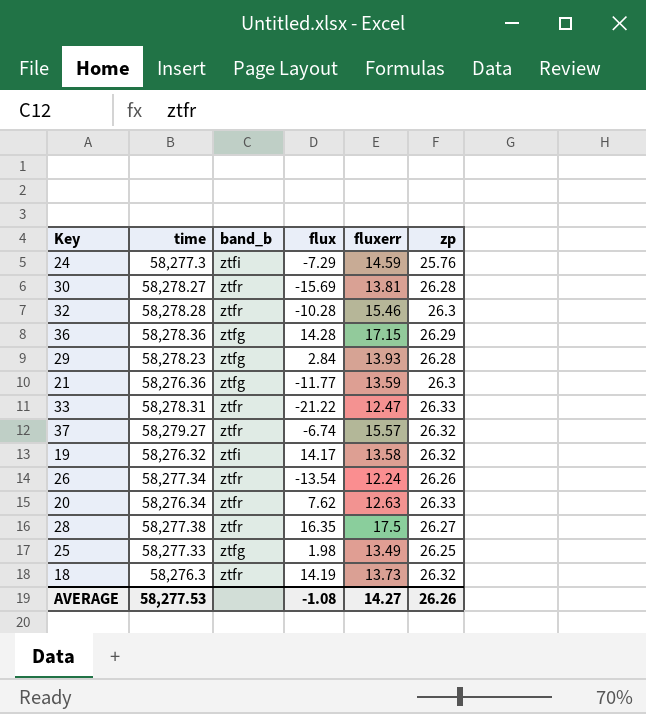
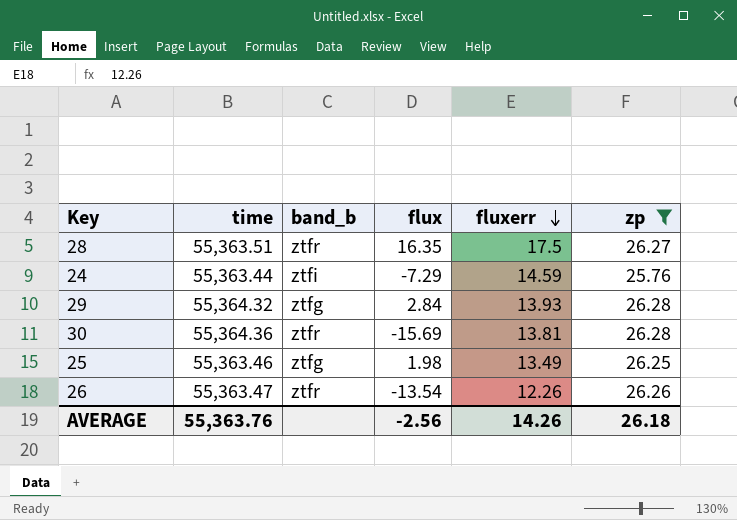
filter: none -> zp <= 26.28
row order: none -> fluxerr descending
28 | time: 58,277.38 -> 55,363.51
24 | time: 58,277.3 -> 55,363.44
29 | time: 58,278.23 -> 55,364.32
30 | time: 58,278.27 -> 55,364.36
25 | time: 58,277.33 -> 55,363.46
26 | time: 58,277.34 -> 55,363.47
26 | fluxerr: 12.24 -> 12.26
AVERAGE | time: 58,277.53 -> 55,363.76
AVERAGE | flux: -1.08 -> -2.56
AVERAGE | fluxerr: 14.27 -> 14.26
AVERAGE | zp: 26.26 -> 26.18

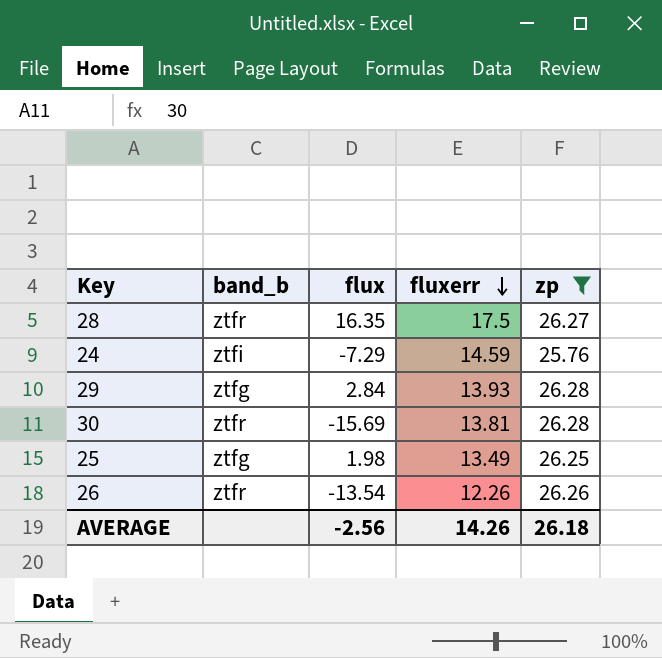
column time | position: 2 -> none

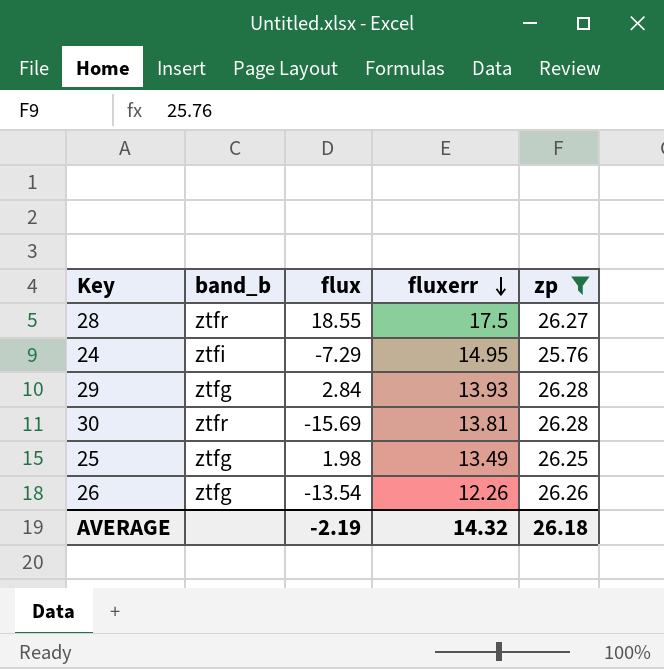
28 | flux: 16.35 -> 18.55
24 | fluxerr: 14.59 -> 14.95
26 | band_b: ztfr -> ztfg
AVERAGE | flux: -2.56 -> -2.19
AVERAGE | fluxerr: 14.26 -> 14.32

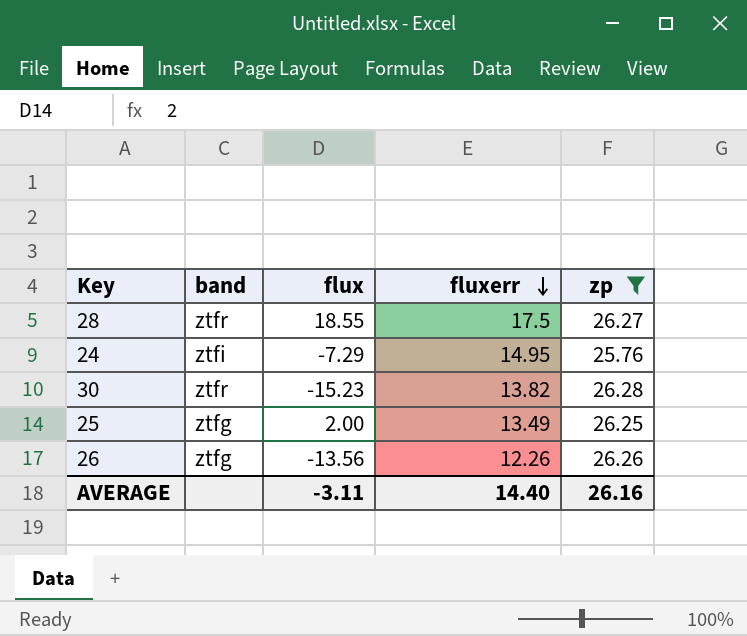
column name: band_b -> band
row 29: ztfg | 2.84 | 13.93 | 26.28 -> none
30 | flux: -15.69 -> -15.23
30 | fluxerr: 13.81 -> 13.82
25 | flux: 1.98 -> 2.00
26 | flux: -13.54 -> -13.56
AVERAGE | flux: -2.19 -> -3.11
AVERAGE | fluxerr: 14.32 -> 14.40
AVERAGE | zp: 26.18 -> 26.16

